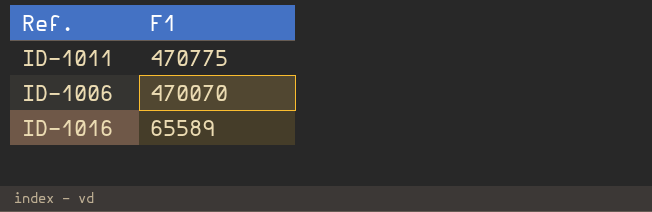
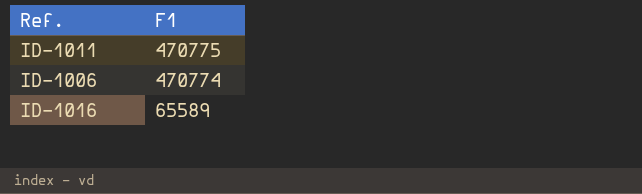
ID-1006 | F1: 470070 -> 470774

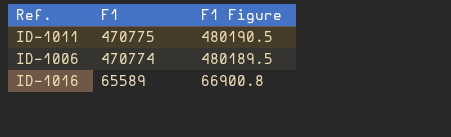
column F1 Figure | formula: none -> [F1] * 1.02

